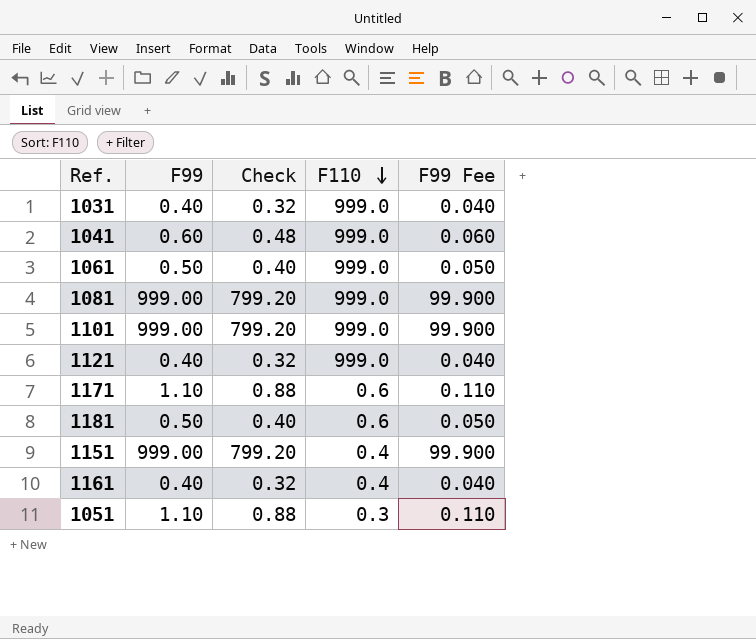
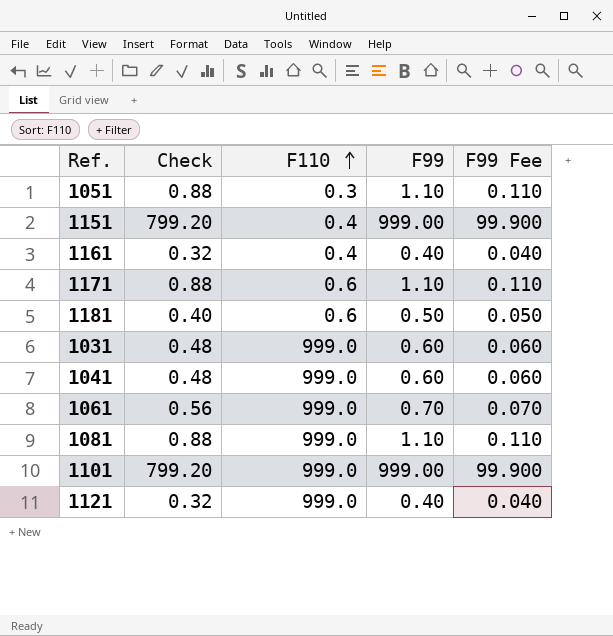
row order: F110 descending -> F110 ascending
column F99 | position: 2 -> 4
1031 | Check: 0.32 -> 0.48
1031 | F99: 0.40 -> 0.60
1031 | F99 Fee: 0.040 -> 0.060
1061 | Check: 0.40 -> 0.56
1061 | F99: 0.50 -> 0.70
1061 | F99 Fee: 0.050 -> 0.070
1081 | Check: 799.20 -> 0.88
1081 | F99: 999.00 -> 1.10
1081 | F99 Fee: 99.900 -> 0.110

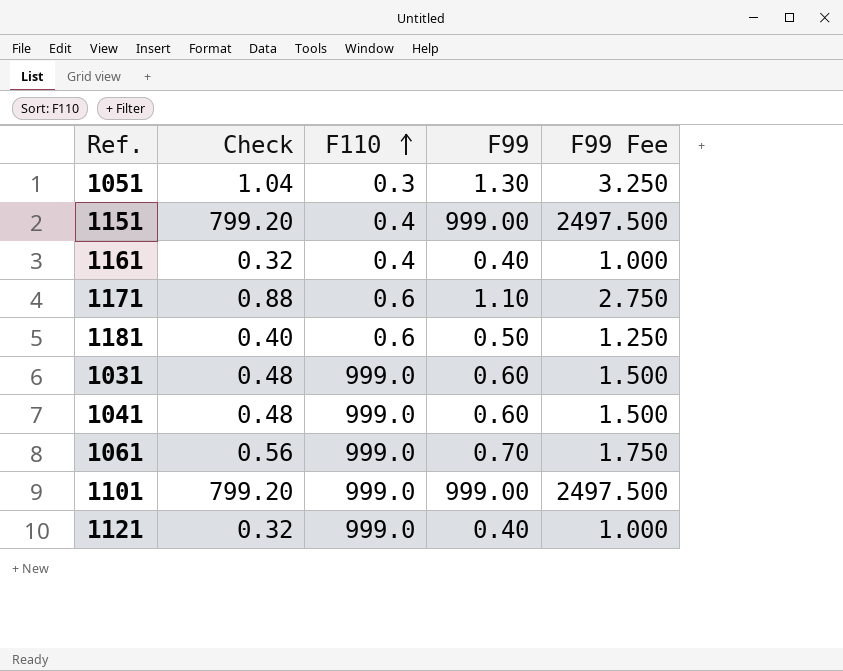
column F99 Fee | formula: [F99] * 0.1 -> [F99] * 2.5
row 1081: 0.88 | 999.0 | 1.10 | 0.110 -> none
1051 | Check: 0.88 -> 1.04
1051 | F99: 1.10 -> 1.30

